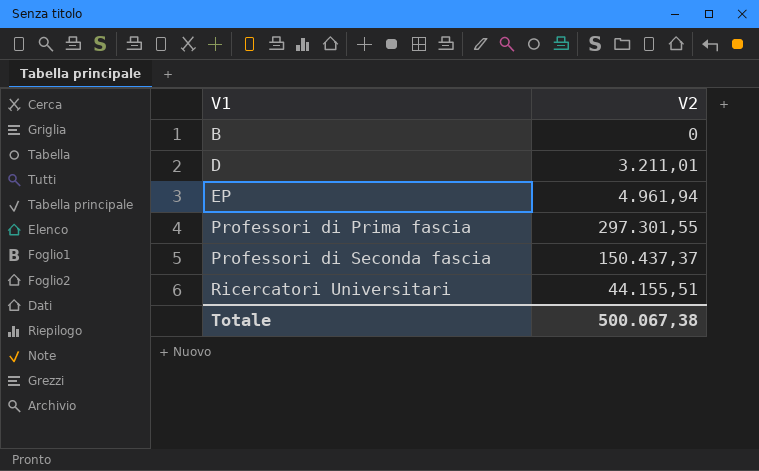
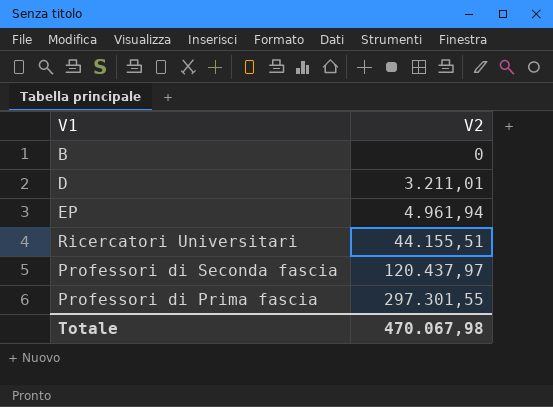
row order: V1 ascending -> V2 ascending
Professori di Seconda fascia | V2: 150.437,37 -> 120.437,97
Totale | V2: 500.067,38 -> 470.067,98

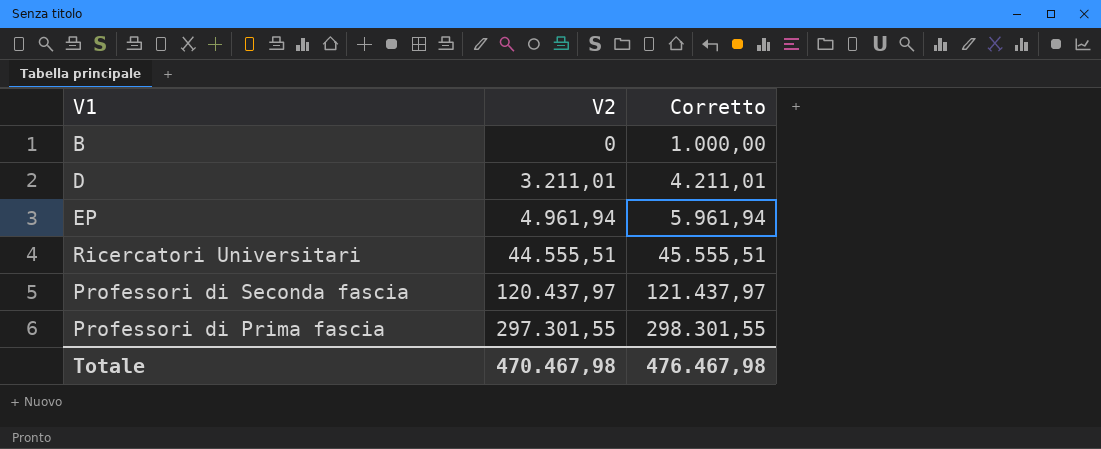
column Corretto | formula: none -> [V2] + 1000
Ricercatori Universitari | V2: 44.155,51 -> 44.555,51
Totale | V2: 470.067,98 -> 470.467,98

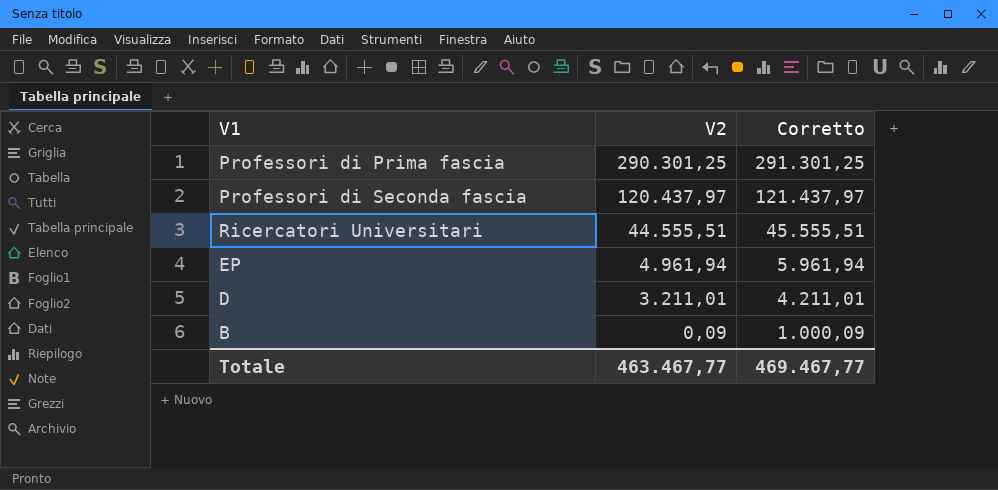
row order: V2 ascending -> V2 descending
Professori di Prima fascia | V2: 297.301,55 -> 290.301,25
Professori di Prima fascia | Corretto: 298.301,55 -> 291.301,25
B | V2: 0 -> 0,09
B | Corretto: 1.000,00 -> 1.000,09
Totale | V2: 470.467,98 -> 463.467,77
Totale | Corretto: 476.467,98 -> 469.467,77

